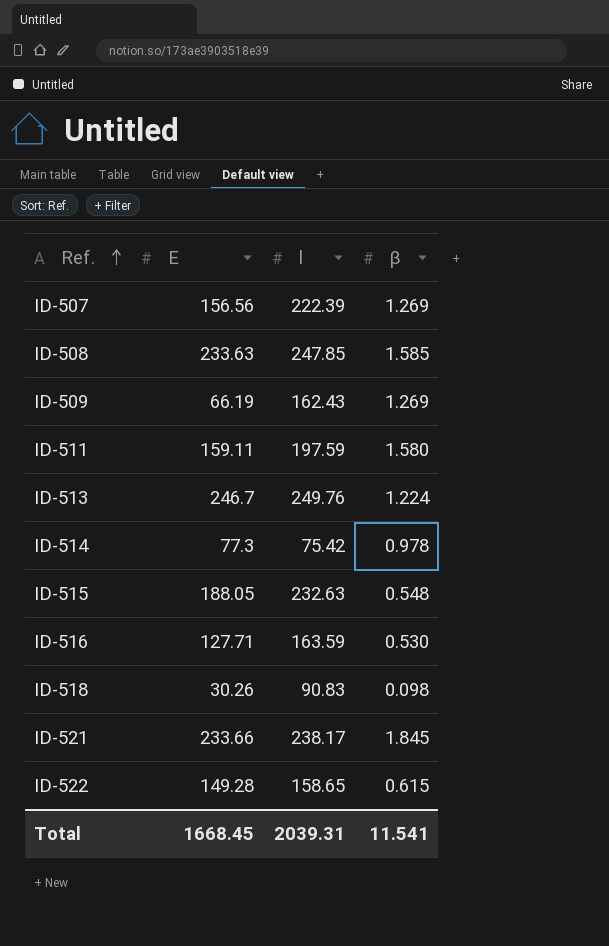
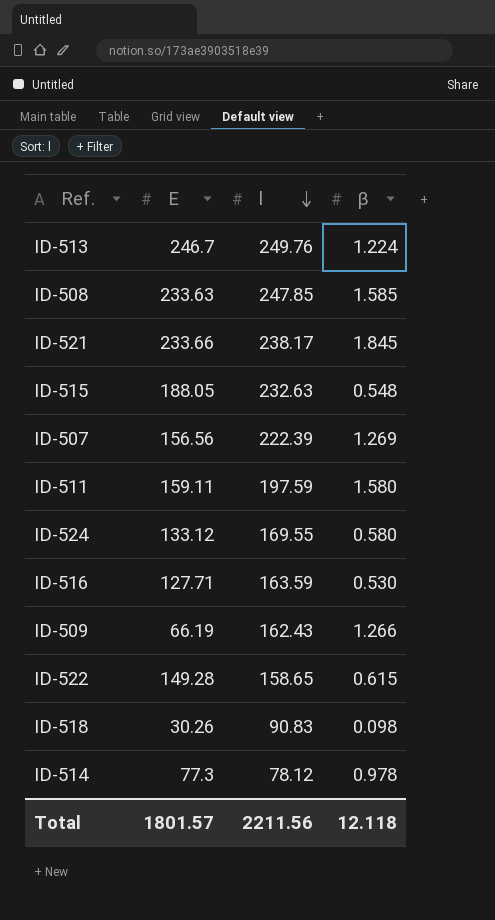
row order: Ref. ascending -> l descending
row ID-524: none -> 133.12 | 169.55 | 0.580
ID-509 | β: 1.269 -> 1.266
ID-514 | l: 75.42 -> 78.12
Total | E: 1668.45 -> 1801.57
Total | l: 2039.31 -> 2211.56
Total | β: 11.541 -> 12.118

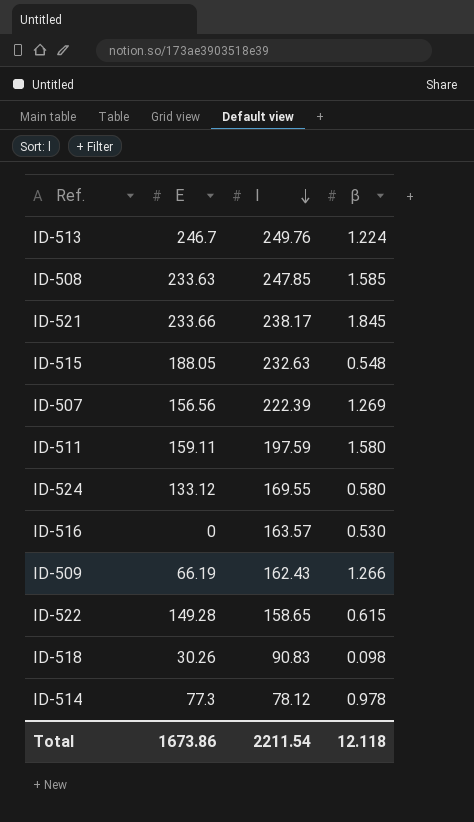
ID-516 | E: 127.71 -> 0
ID-516 | l: 163.59 -> 163.57
Total | E: 1801.57 -> 1673.86
Total | l: 2211.56 -> 2211.54

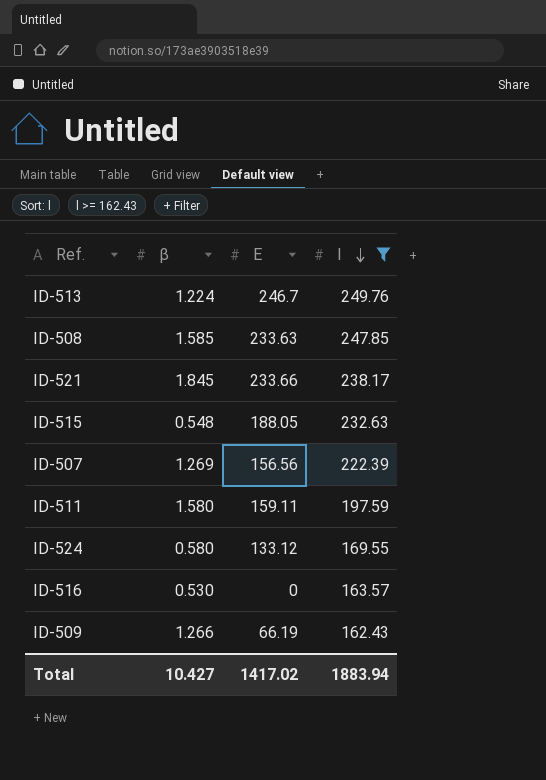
filter: none -> l >= 162.43
column β | position: 4 -> 2
Total | β: 12.118 -> 10.427
Total | E: 1673.86 -> 1417.02
Total | l: 2211.54 -> 1883.94

